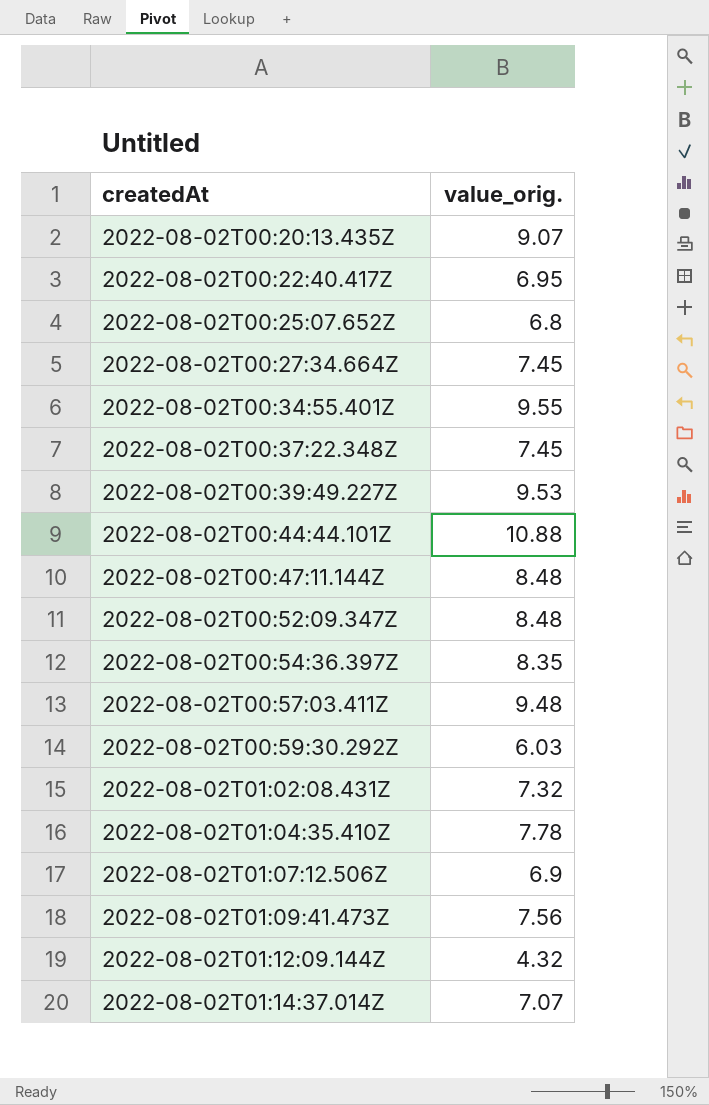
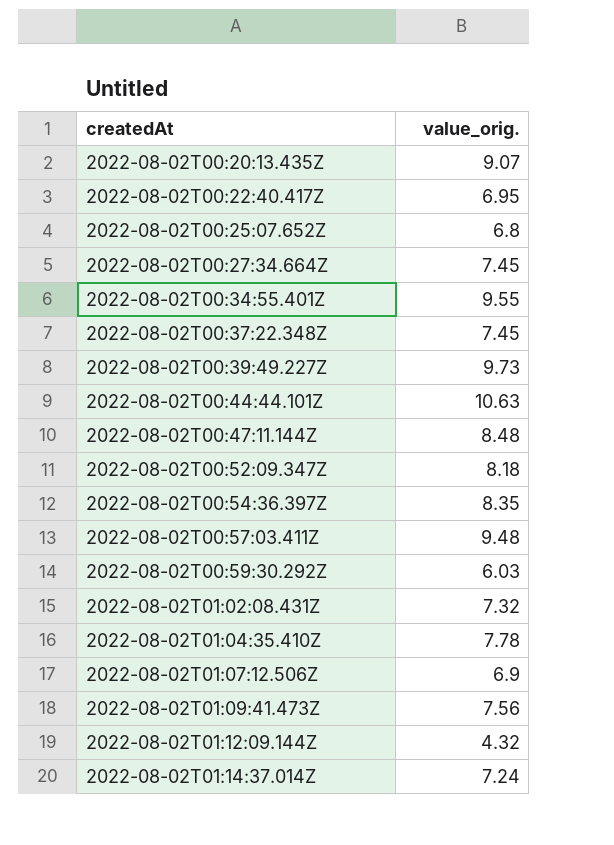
2022-08-02T00:39:49.227Z | value_orig.: 9.53 -> 9.73
2022-08-02T00:44:44.101Z | value_orig.: 10.88 -> 10.63
2022-08-02T00:52:09.347Z | value_orig.: 8.48 -> 8.18
2022-08-02T01:14:37.014Z | value_orig.: 7.07 -> 7.24

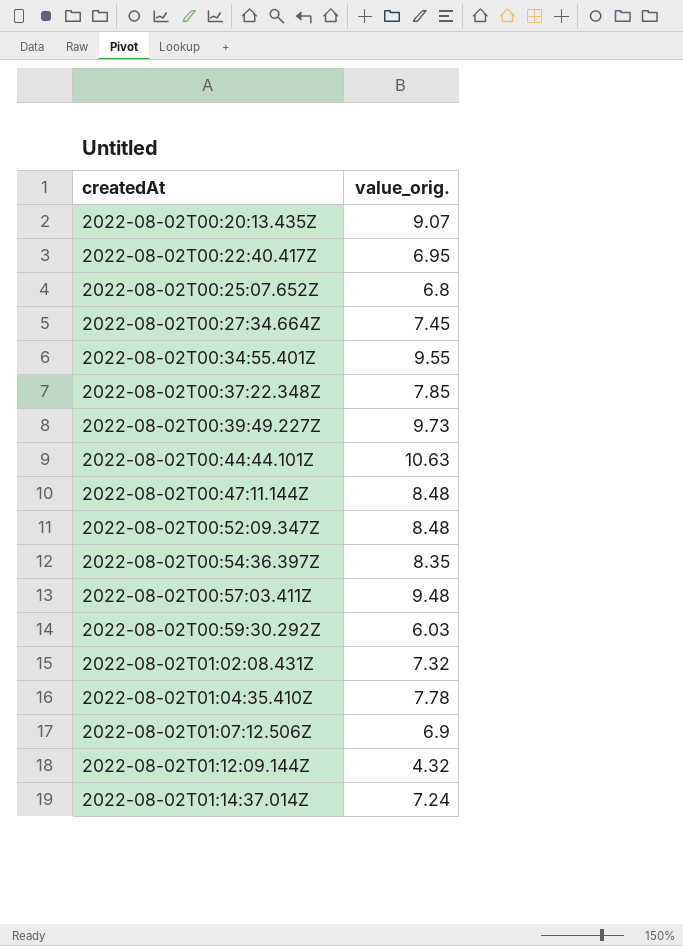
row 2022-08-02T01:09:41.473Z: 7.56 -> none
2022-08-02T00:37:22.348Z | value_orig.: 7.45 -> 7.85
2022-08-02T00:52:09.347Z | value_orig.: 8.18 -> 8.48

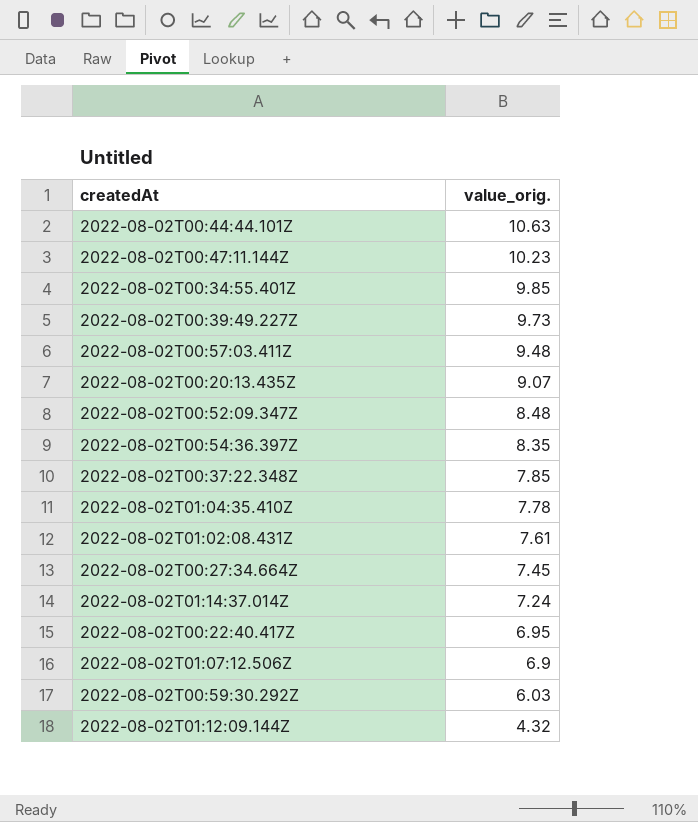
row order: createdAt ascending -> value_orig. descending
row 2022-08-02T00:25:07.652Z: 6.8 -> none
2022-08-02T00:47:11.144Z | value_orig.: 8.48 -> 10.23
2022-08-02T00:34:55.401Z | value_orig.: 9.55 -> 9.85
2022-08-02T01:02:08.431Z | value_orig.: 7.32 -> 7.61

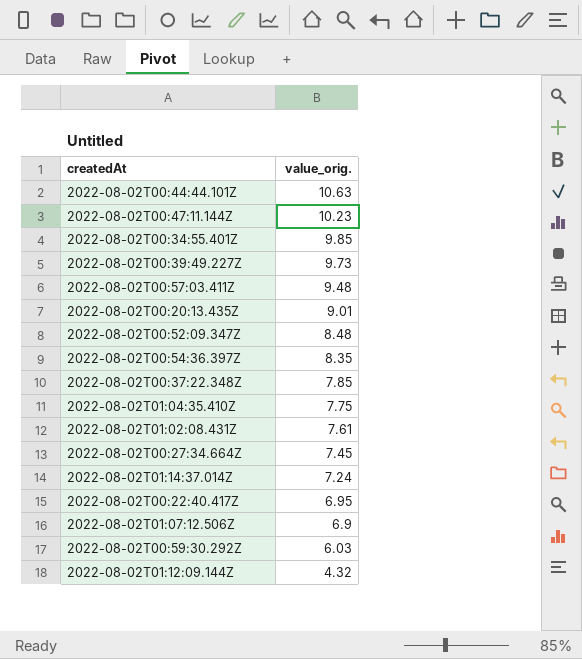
2022-08-02T00:20:13.435Z | value_orig.: 9.07 -> 9.01
2022-08-02T01:04:35.410Z | value_orig.: 7.78 -> 7.75

